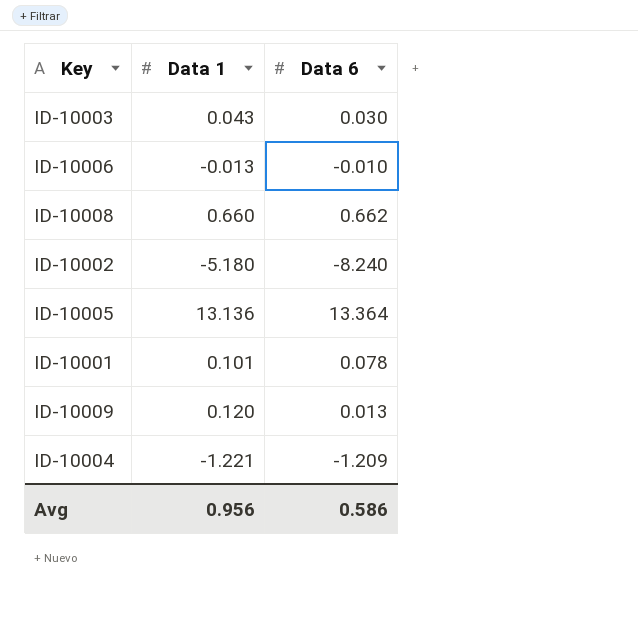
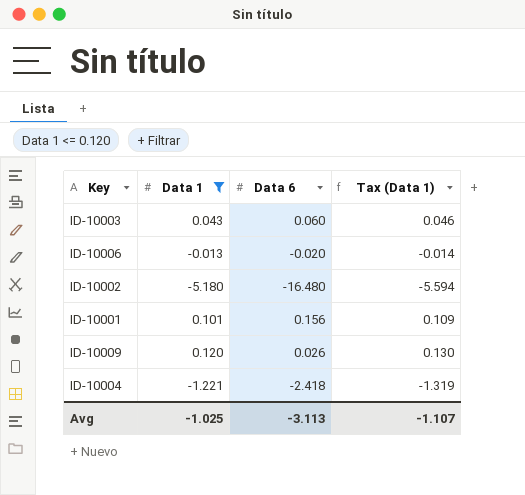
filter: none -> Data 1 <= 0.120
column Tax (Data 1) | formula: none -> [Data 1] * 1.08
ID-10003 | Data 6: 0.030 -> 0.060
ID-10006 | Data 6: -0.010 -> -0.020
ID-10002 | Data 6: -8.240 -> -16.480
ID-10001 | Data 6: 0.078 -> 0.156
ID-10009 | Data 6: 0.013 -> 0.026
ID-10004 | Data 6: -1.209 -> -2.418
Avg | Data 1: 0.956 -> -1.025
Avg | Data 6: 0.586 -> -3.113

